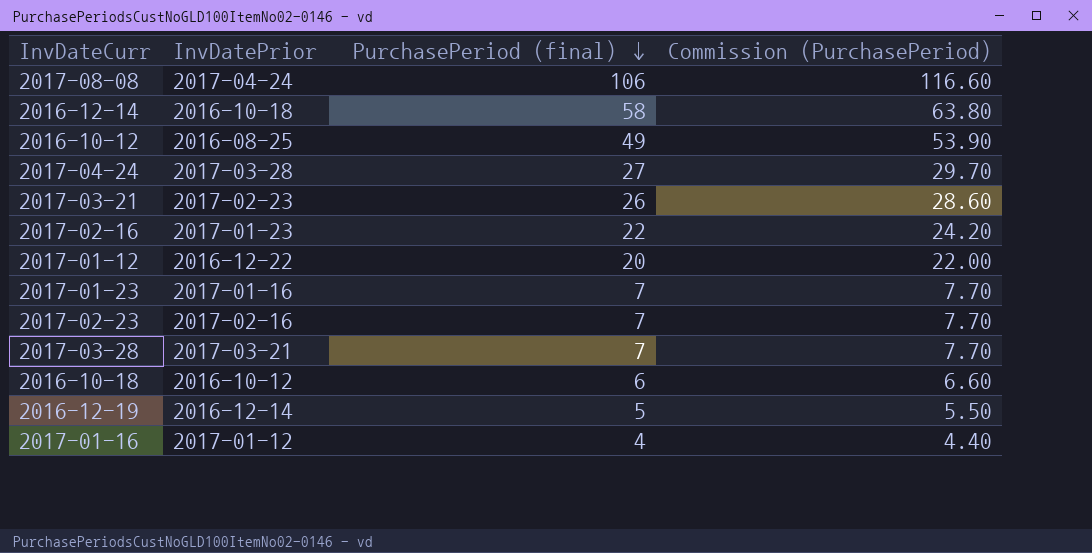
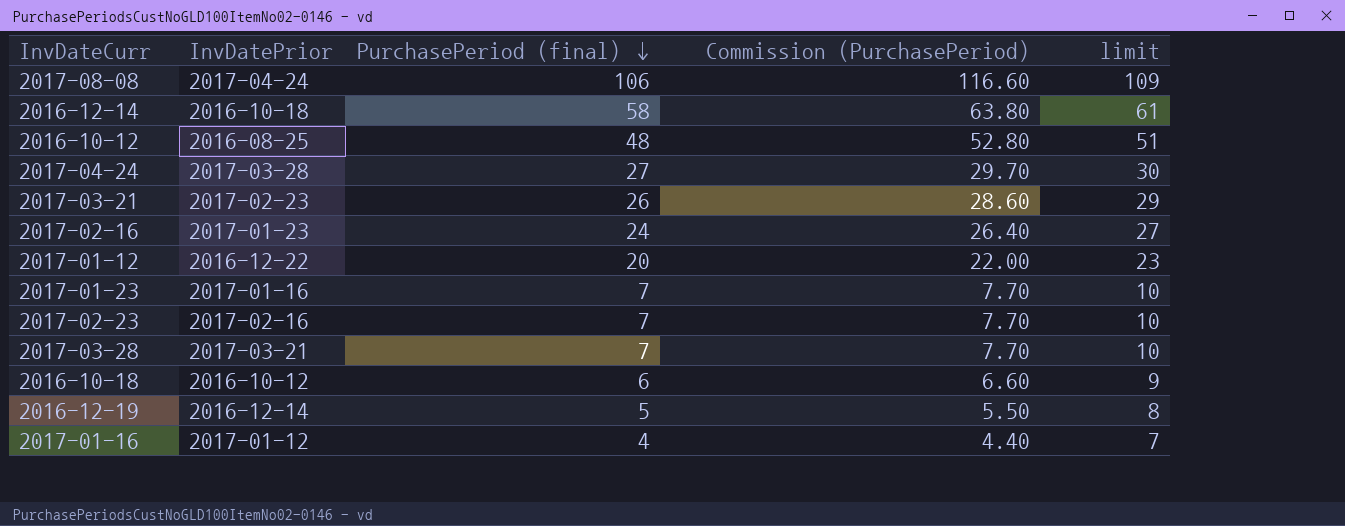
column limit | formula: none -> [PurchasePeriod (final)] + 3
2016-10-12 | PurchasePeriod (final): 49 -> 48
2016-10-12 | Commission (PurchasePeriod): 53.90 -> 52.80
2017-02-16 | PurchasePeriod (final): 22 -> 24
2017-02-16 | Commission (PurchasePeriod): 24.20 -> 26.40

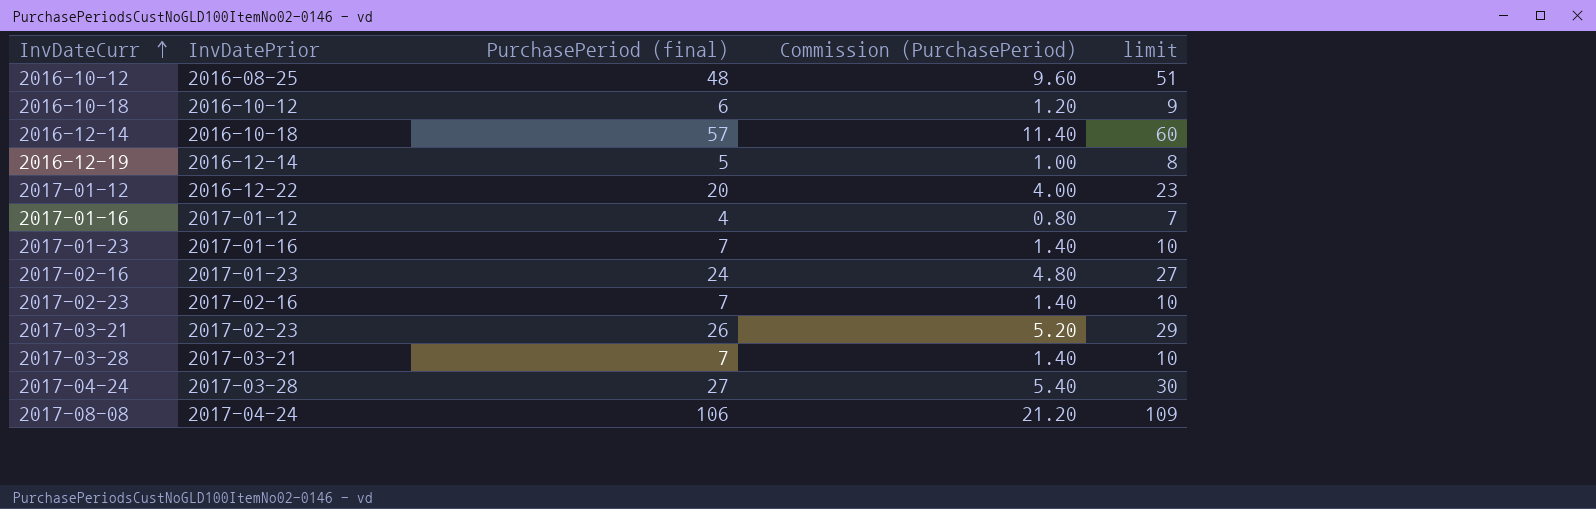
row order: PurchasePeriod (final) descending -> InvDateCurr ascending
column Commission (PurchasePeriod) | formula: [PurchasePeriod (final)] * 1.1 -> [PurchasePeriod (final)] * 0.2
2016-12-14 | PurchasePeriod (final): 58 -> 57
2016-12-14 | limit: 61 -> 60

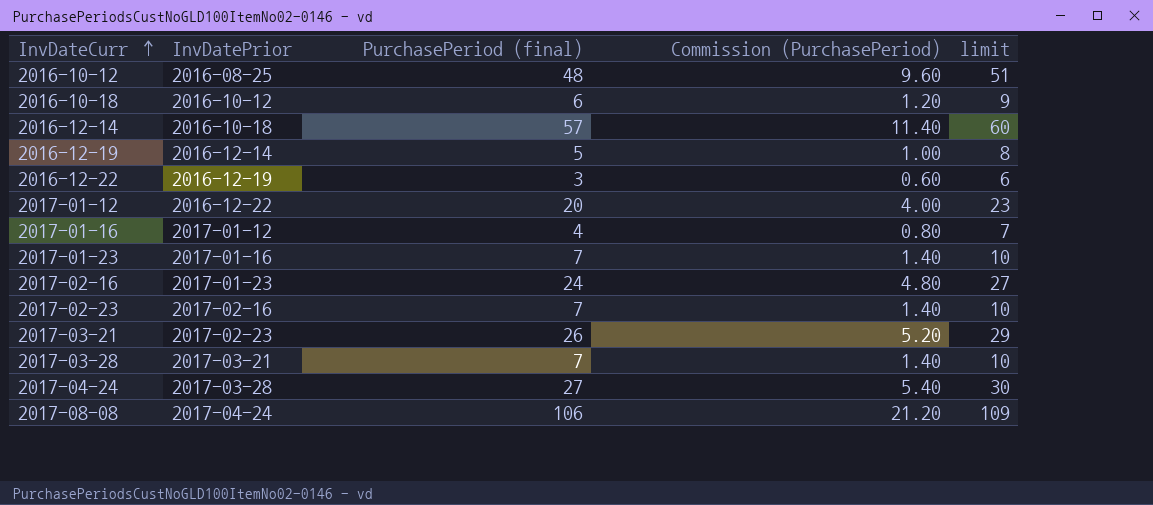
row 2016-12-22: none -> 2016-12-19 | 3 | 0.60 | 6

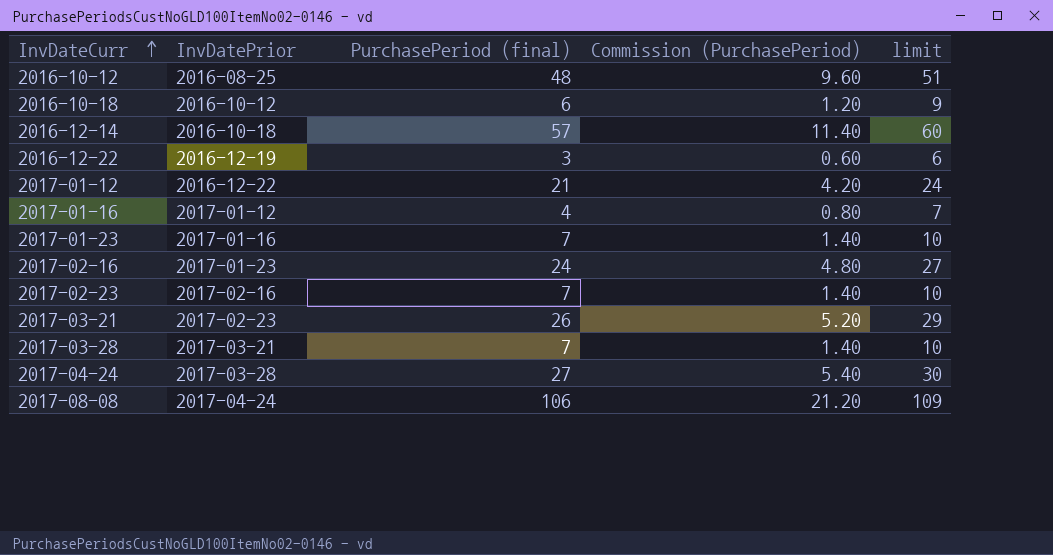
row 2016-12-19: 2016-12-14 | 5 | 1.00 | 8 -> none
2017-01-12 | PurchasePeriod (final): 20 -> 21
2017-01-12 | Commission (PurchasePeriod): 4.00 -> 4.20
2017-01-12 | limit: 23 -> 24

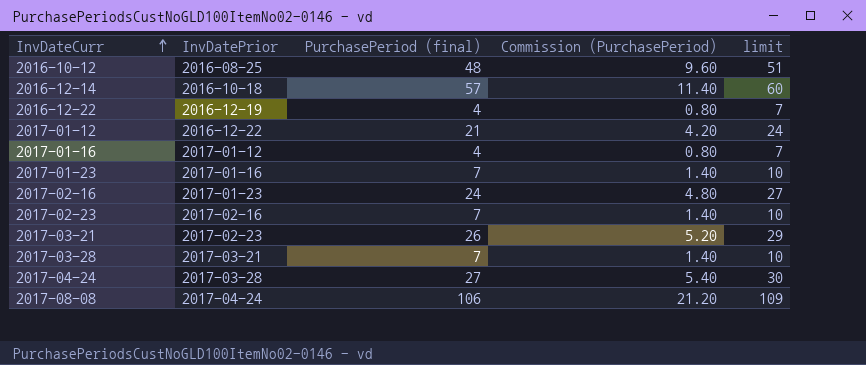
row 2016-10-18: 2016-10-12 | 6 | 1.20 | 9 -> none
2016-12-22 | PurchasePeriod (final): 3 -> 4
2016-12-22 | Commission (PurchasePeriod): 0.60 -> 0.80
2016-12-22 | limit: 6 -> 7

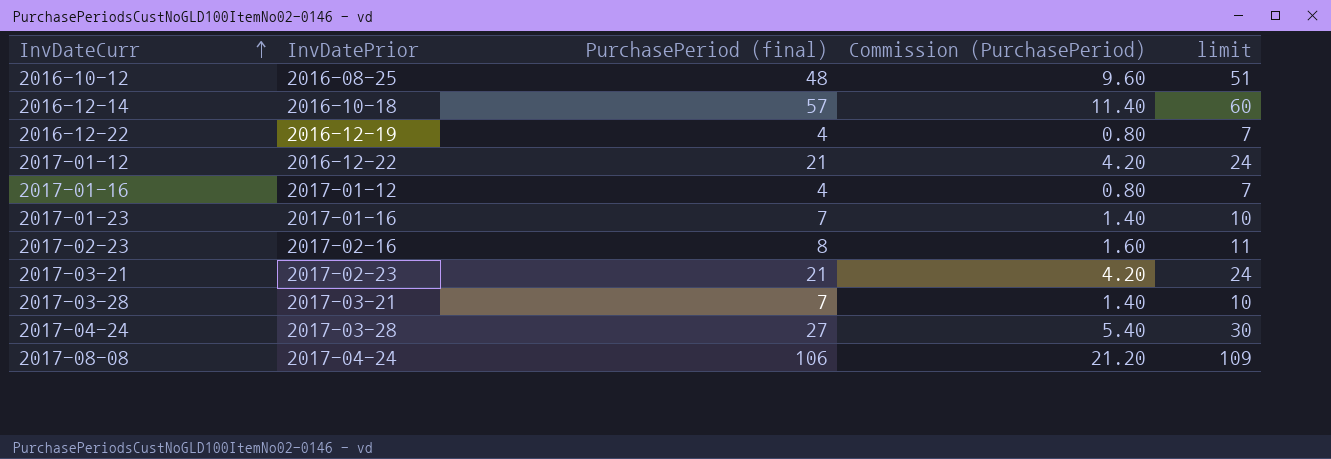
row 2017-02-16: 2017-01-23 | 24 | 4.80 | 27 -> none
2017-02-23 | PurchasePeriod (final): 7 -> 8
2017-02-23 | Commission (PurchasePeriod): 1.40 -> 1.60
2017-02-23 | limit: 10 -> 11
2017-03-21 | PurchasePeriod (final): 26 -> 21
2017-03-21 | Commission (PurchasePeriod): 5.20 -> 4.20
2017-03-21 | limit: 29 -> 24

